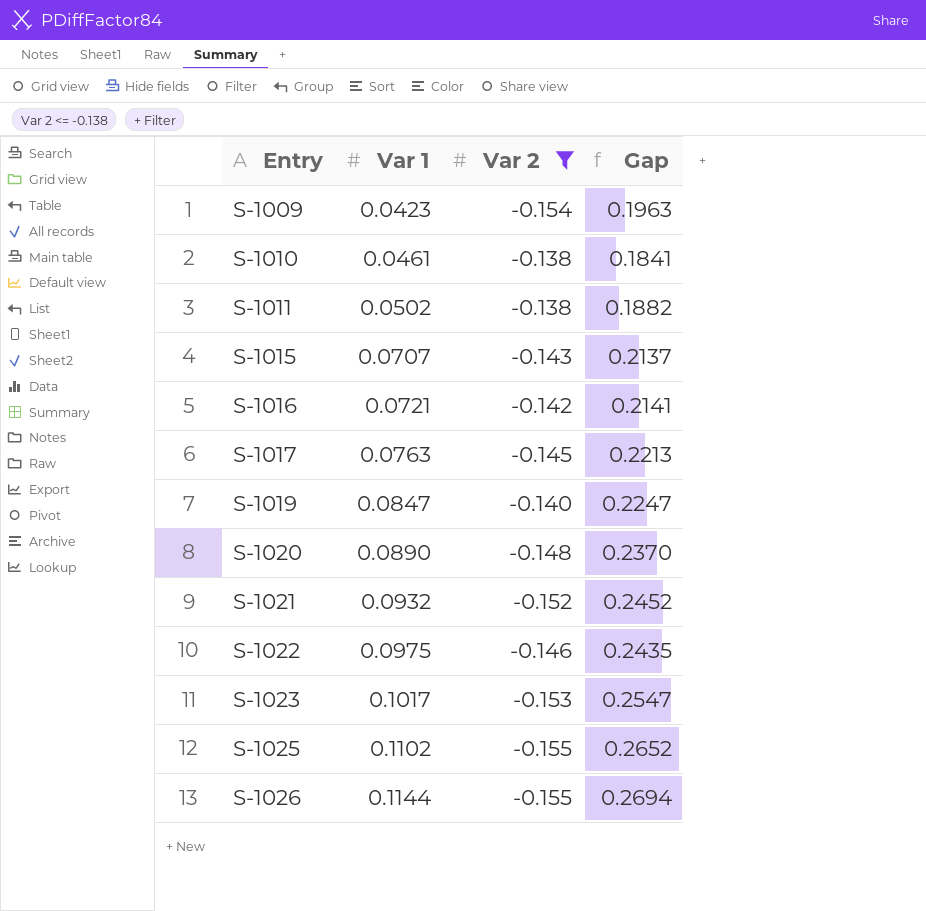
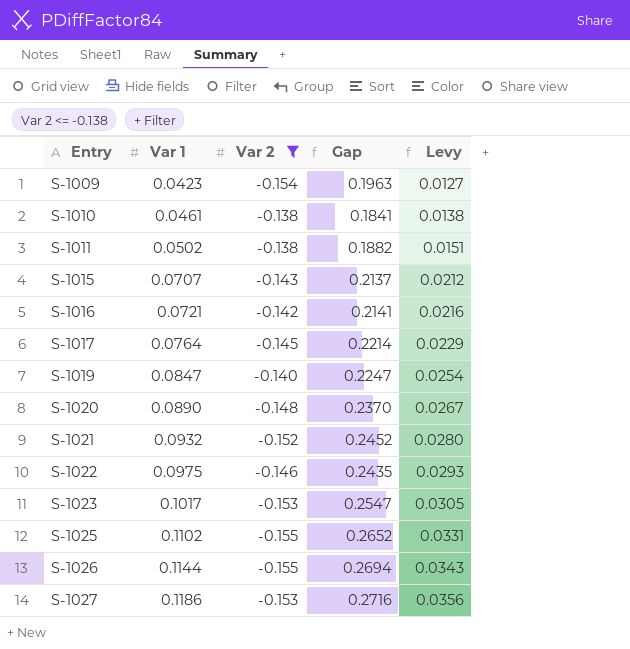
column Levy | formula: none -> [Var 1] * 0.3
S-1017 | Var 1: 0.0763 -> 0.0764
S-1017 | Gap: 0.2213 -> 0.2214
row S-1027: none -> 0.1186 | -0.153 | 0.2716 | 0.0356

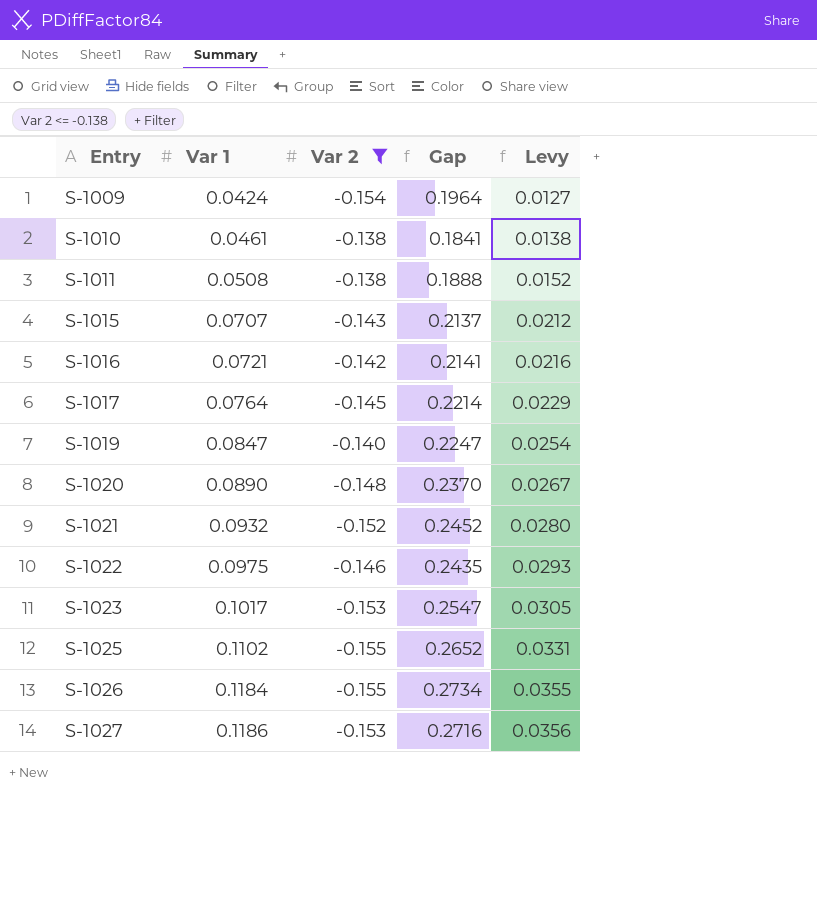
S-1009 | Var 1: 0.0423 -> 0.0424
S-1009 | Gap: 0.1963 -> 0.1964
S-1011 | Var 1: 0.0502 -> 0.0508
S-1011 | Gap: 0.1882 -> 0.1888
S-1011 | Levy: 0.0151 -> 0.0152
S-1026 | Var 1: 0.1144 -> 0.1184
S-1026 | Gap: 0.2694 -> 0.2734
S-1026 | Levy: 0.0343 -> 0.0355

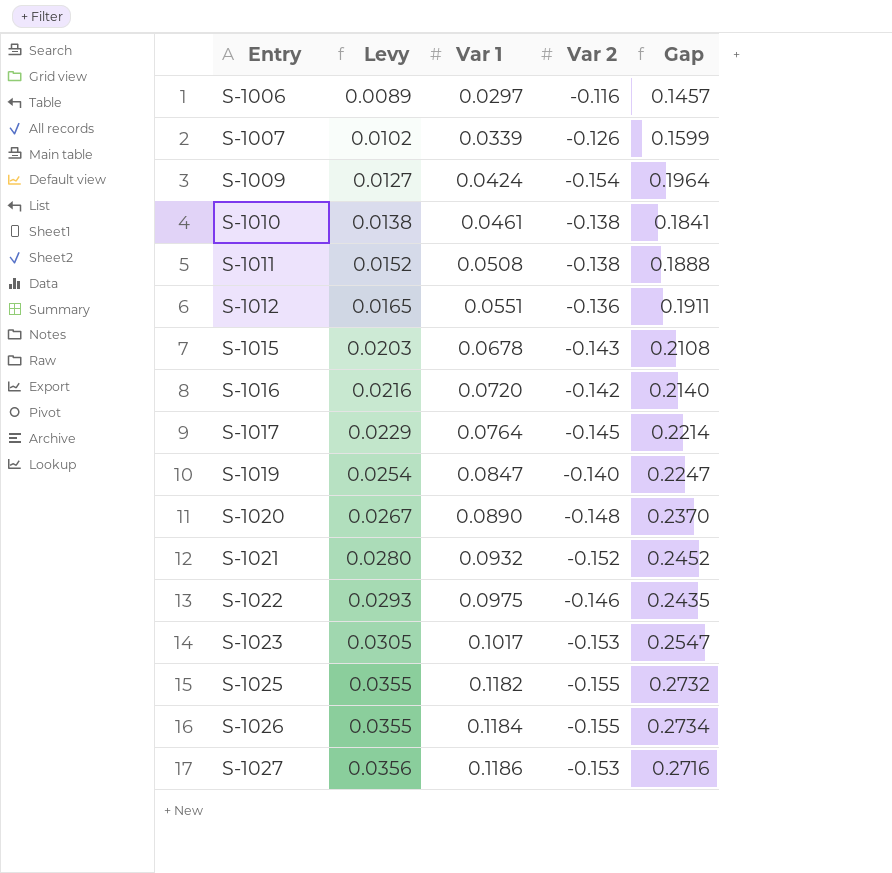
filter: Var 2 <= -0.138 -> none
column Levy | position: 5 -> 2
S-1015 | Levy: 0.0212 -> 0.0203
S-1015 | Var 1: 0.0707 -> 0.0678
S-1015 | Gap: 0.2137 -> 0.2108
S-1016 | Var 1: 0.0721 -> 0.0720
S-1016 | Gap: 0.2141 -> 0.2140
S-1025 | Levy: 0.0331 -> 0.0355
S-1025 | Var 1: 0.1102 -> 0.1182
S-1025 | Gap: 0.2652 -> 0.2732

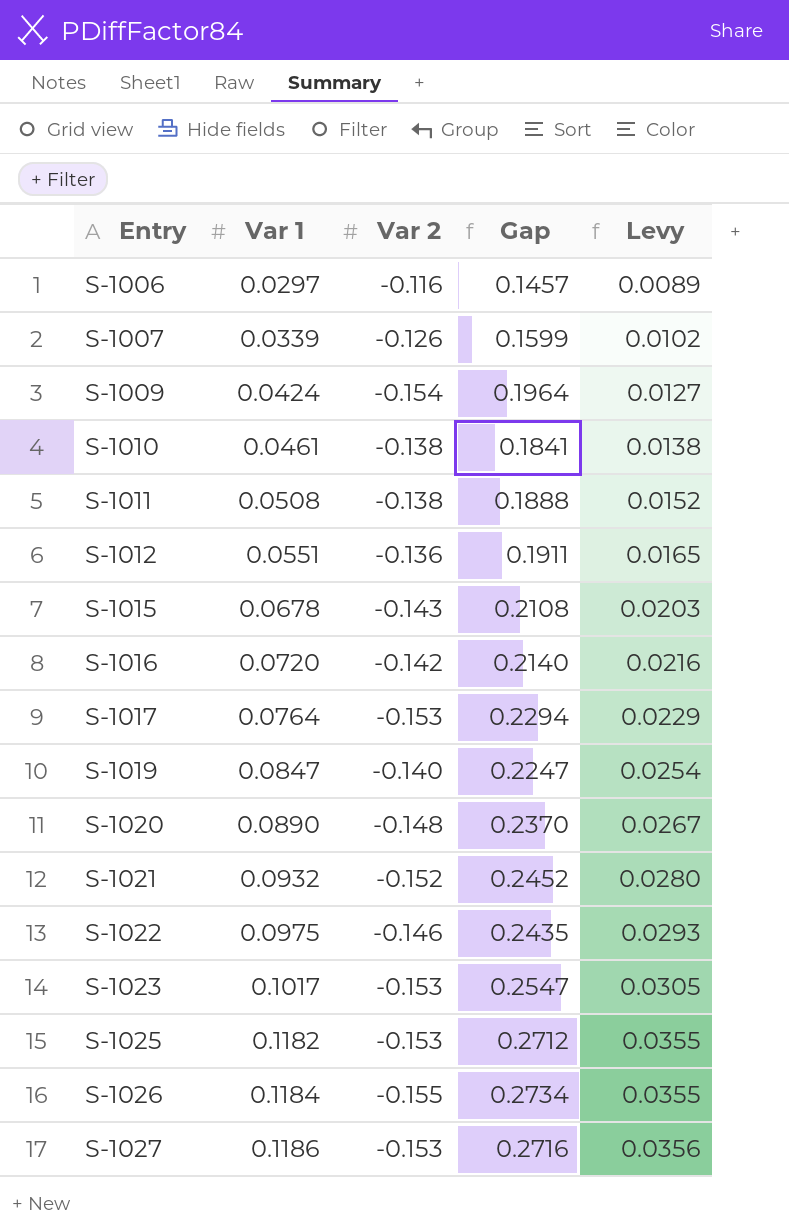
column Levy | position: 2 -> 5
S-1017 | Var 2: -0.145 -> -0.153
S-1017 | Gap: 0.2214 -> 0.2294
S-1025 | Var 2: -0.155 -> -0.153
S-1025 | Gap: 0.2732 -> 0.2712

